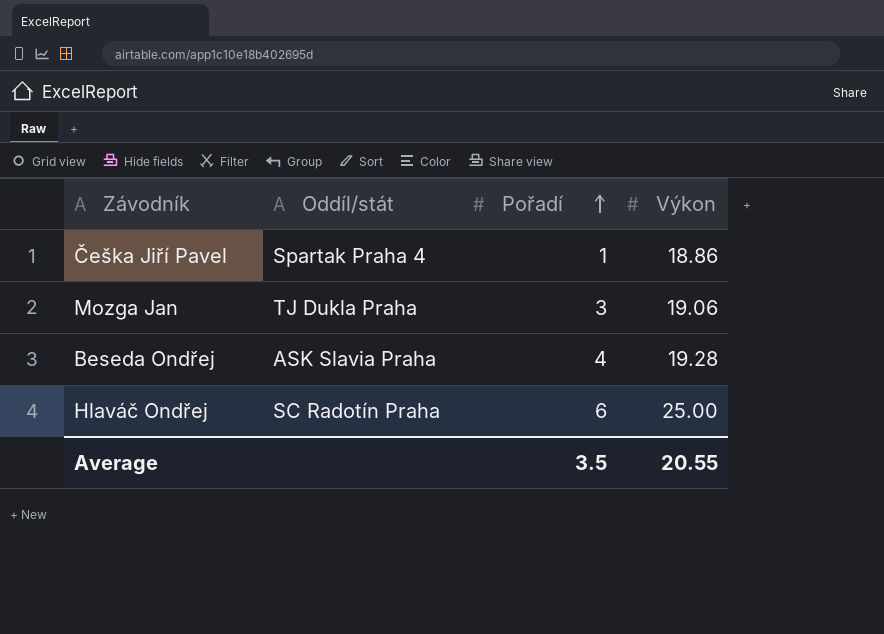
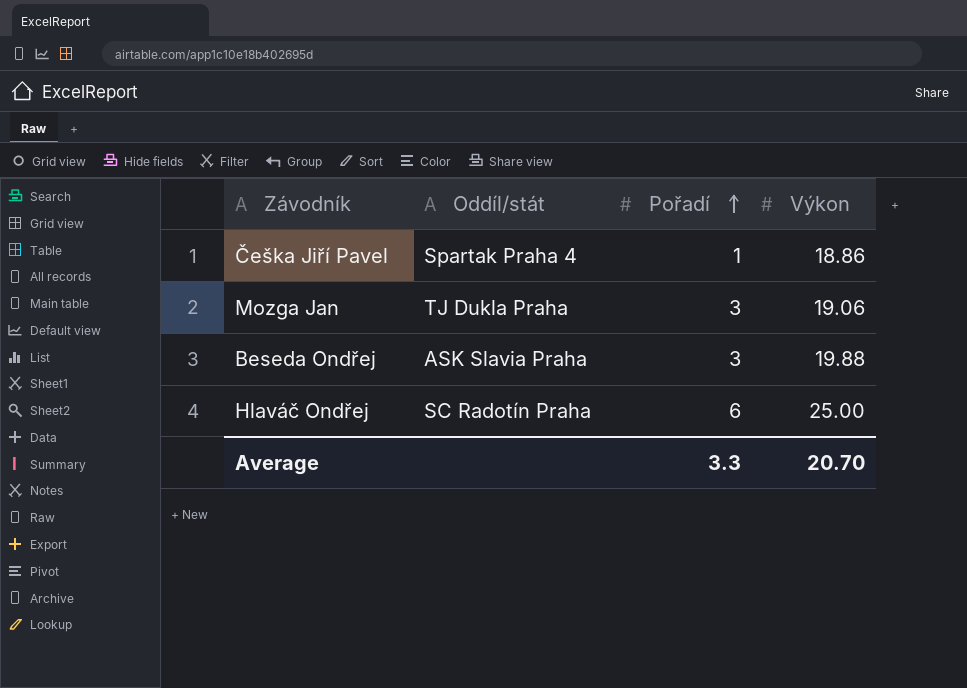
Beseda Ondřej | Pořadí: 4 -> 3
Beseda Ondřej | Výkon: 19.28 -> 19.88
Average | Pořadí: 3.5 -> 3.3
Average | Výkon: 20.55 -> 20.70

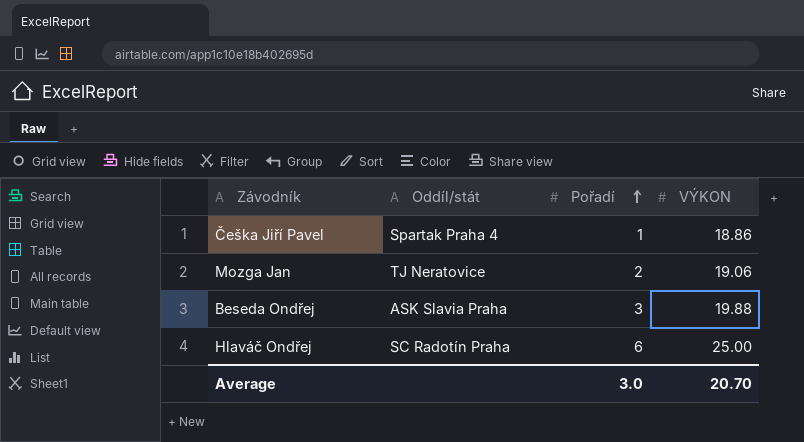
column name: Výkon -> VÝKON
Mozga Jan | Oddíl/stát: TJ Dukla Praha -> TJ Neratovice
Mozga Jan | Pořadí: 3 -> 2
Average | Pořadí: 3.3 -> 3.0

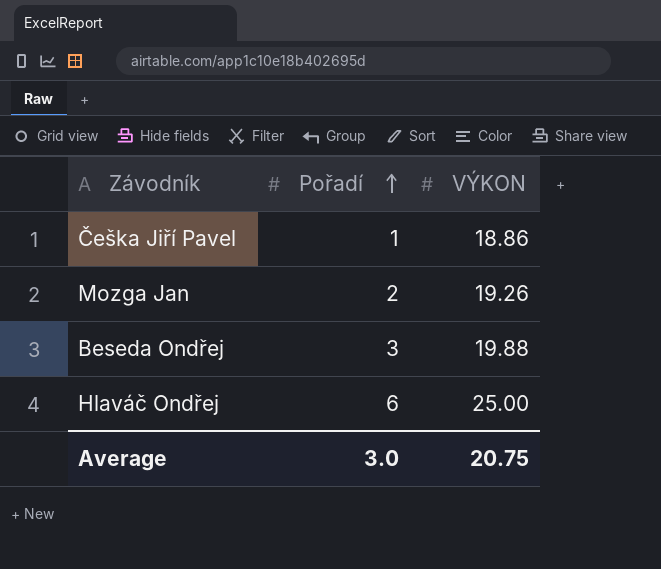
column Oddíl/stát | position: 2 -> none
Mozga Jan | VÝKON: 19.06 -> 19.26
Average | VÝKON: 20.70 -> 20.75

